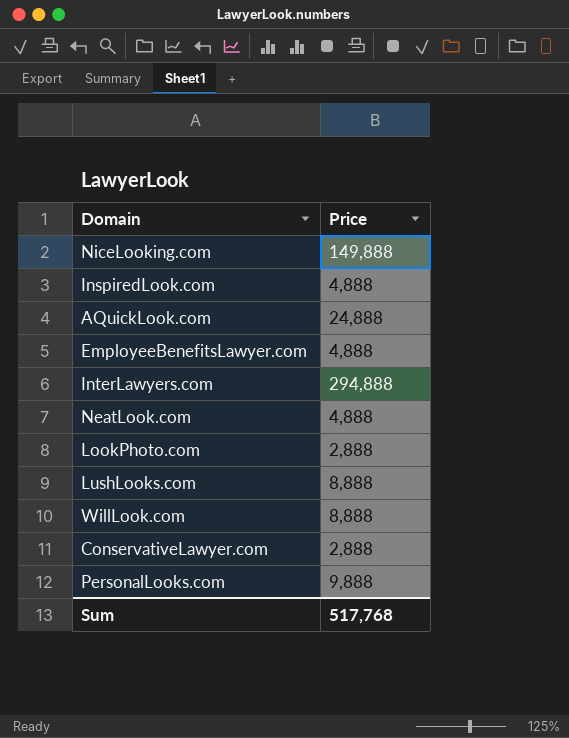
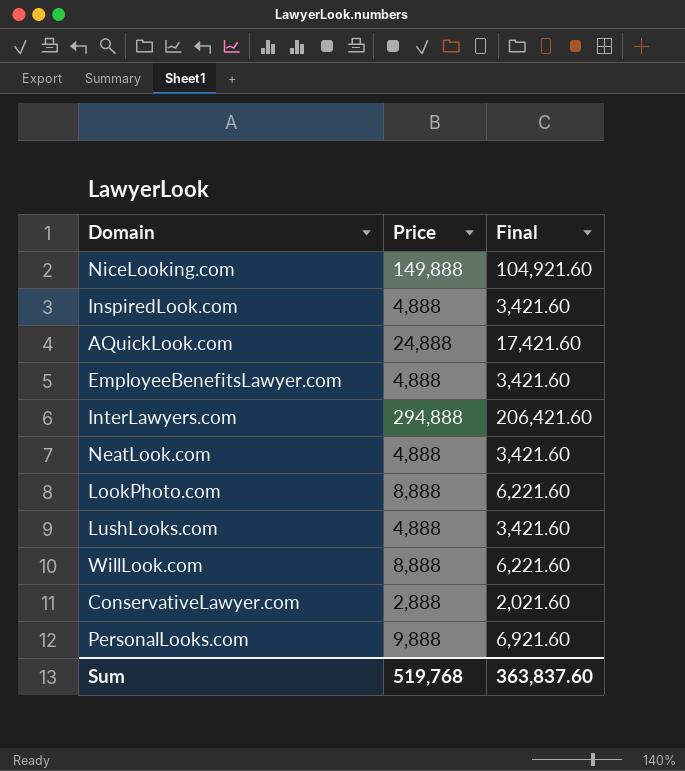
column Final | formula: none -> [Price] * 0.7
LookPhoto.com | Price: 2,888 -> 8,888
LushLooks.com | Price: 8,888 -> 4,888
Sum | Price: 517,768 -> 519,768

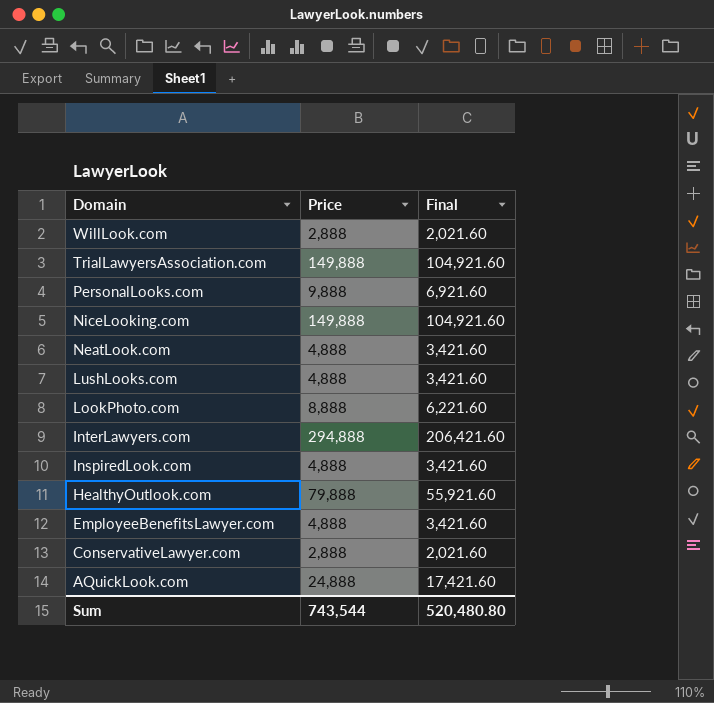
row order: none -> Domain descending
WillLook.com | Price: 8,888 -> 2,888
WillLook.com | Final: 6,221.60 -> 2,021.60
row TrialLawyersAssociation.com: none -> 149,888 | 104,921.60
row HealthyOutlook.com: none -> 79,888 | 55,921.60
Sum | Price: 519,768 -> 743,544
Sum | Final: 363,837.60 -> 520,480.80

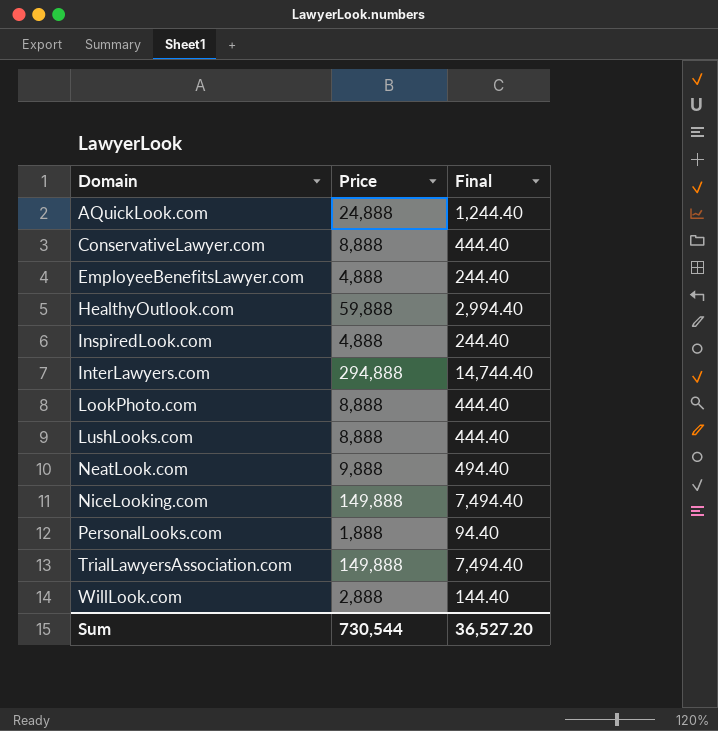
row order: Domain descending -> Domain ascending
column Final | formula: [Price] * 0.7 -> [Price] * 0.05
ConservativeLawyer.com | Price: 2,888 -> 8,888
HealthyOutlook.com | Price: 79,888 -> 59,888
LushLooks.com | Price: 4,888 -> 8,888
NeatLook.com | Price: 4,888 -> 9,888
PersonalLooks.com | Price: 9,888 -> 1,888
Sum | Price: 743,544 -> 730,544
Sum | Final: 520,480.80 -> 36,527.20

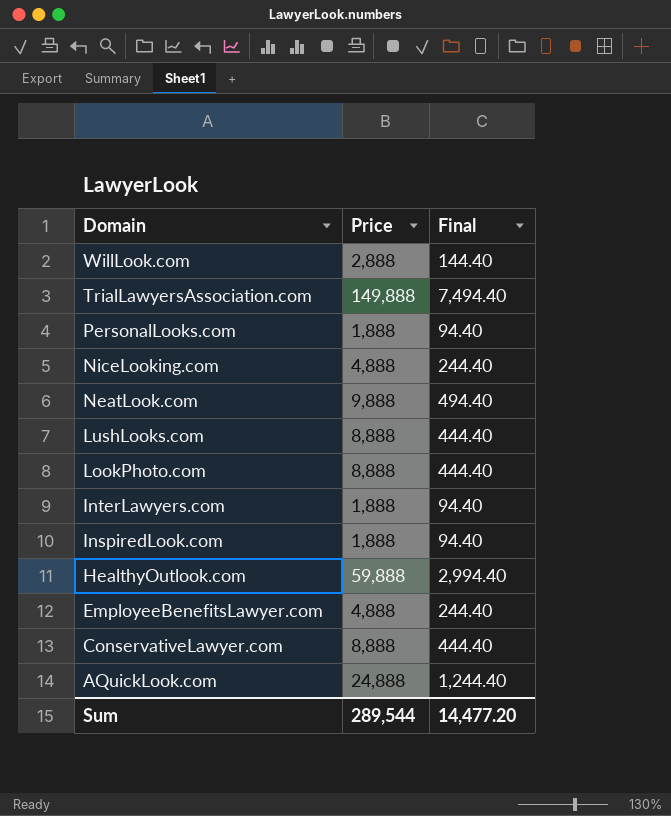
row order: Domain ascending -> Domain descending
NiceLooking.com | Price: 149,888 -> 4,888
NiceLooking.com | Final: 7,494.40 -> 244.40
InterLawyers.com | Price: 294,888 -> 1,888
InterLawyers.com | Final: 14,744.40 -> 94.40
InspiredLook.com | Price: 4,888 -> 1,888
InspiredLook.com | Final: 244.40 -> 94.40
Sum | Price: 730,544 -> 289,544
Sum | Final: 36,527.20 -> 14,477.20

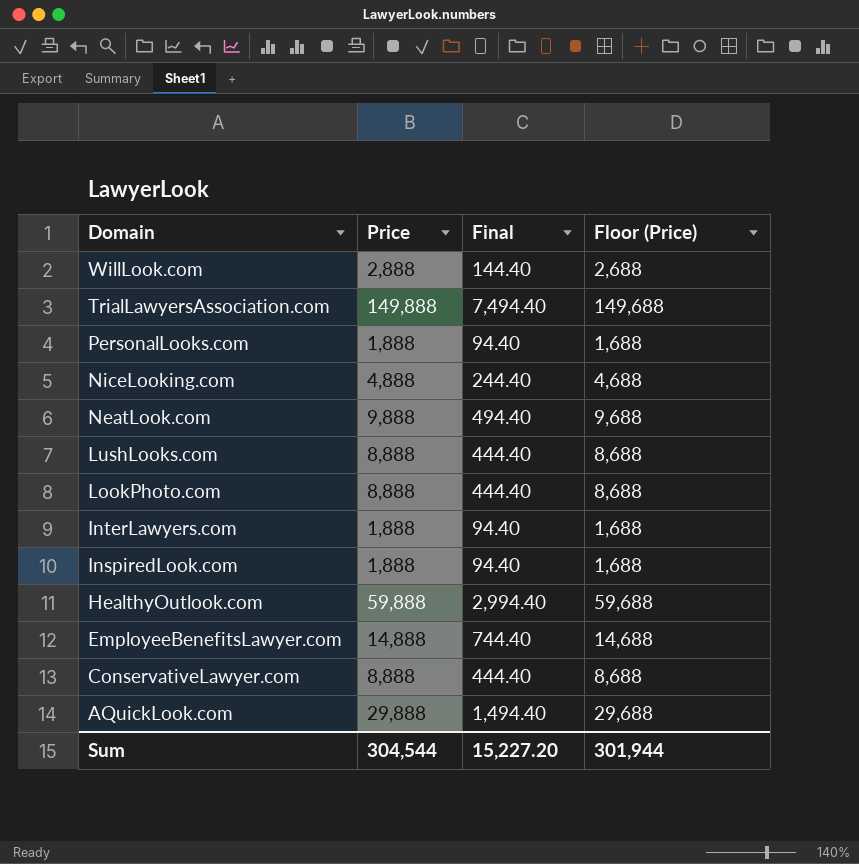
column Floor (Price) | formula: none -> [Price] - 200
EmployeeBenefitsLawyer.com | Price: 4,888 -> 14,888
EmployeeBenefitsLawyer.com | Final: 244.40 -> 744.40
AQuickLook.com | Price: 24,888 -> 29,888
AQuickLook.com | Final: 1,244.40 -> 1,494.40
Sum | Price: 289,544 -> 304,544
Sum | Final: 14,477.20 -> 15,227.20

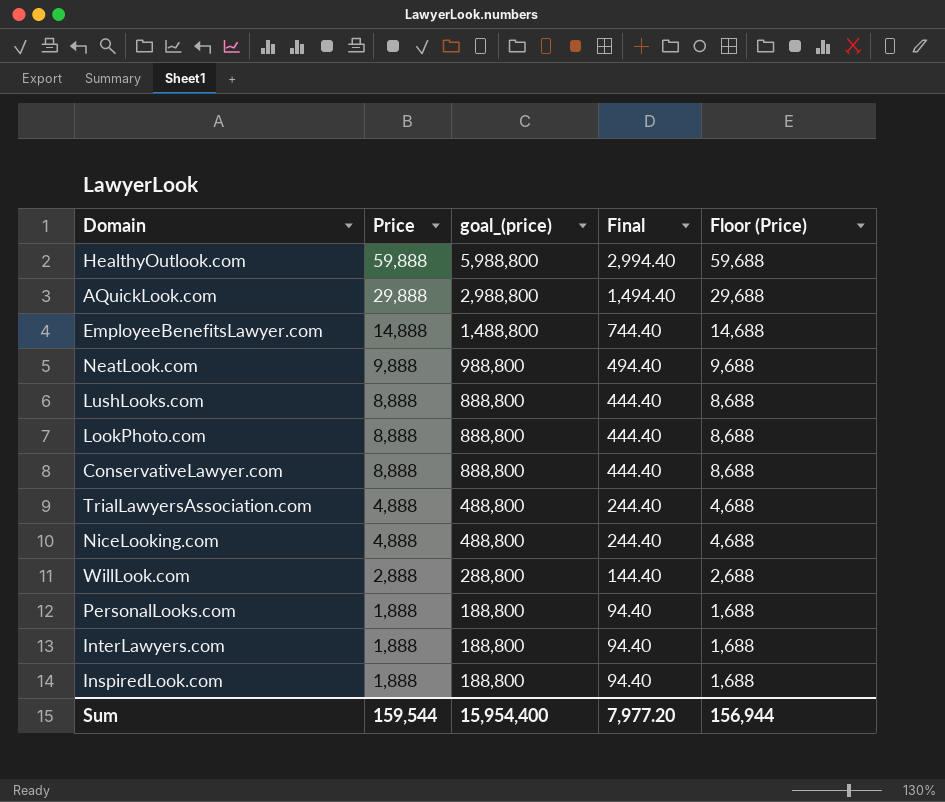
row order: Domain descending -> Price descending
column goal_(price) | formula: none -> [Price] * 100
TrialLawyersAssociation.com | Price: 149,888 -> 4,888
TrialLawyersAssociation.com | Final: 7,494.40 -> 244.40
TrialLawyersAssociation.com | Floor (Price): 149,688 -> 4,688
Sum | Price: 304,544 -> 159,544
Sum | Final: 15,227.20 -> 7,977.20
Sum | Floor (Price): 301,944 -> 156,944

